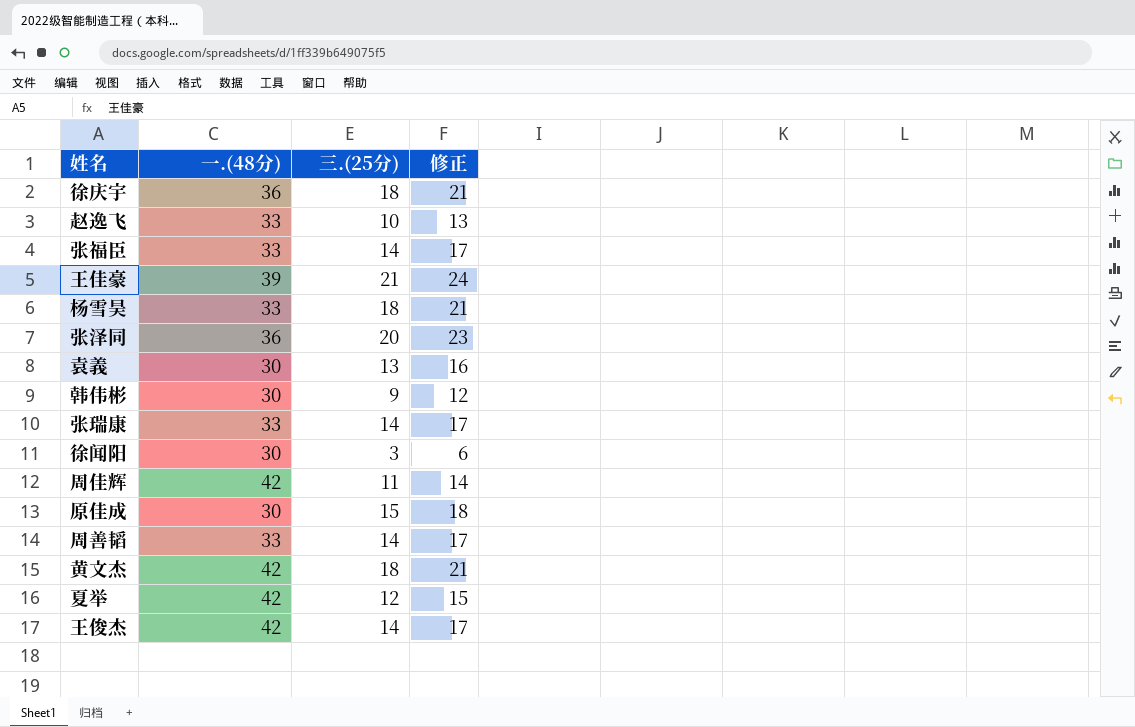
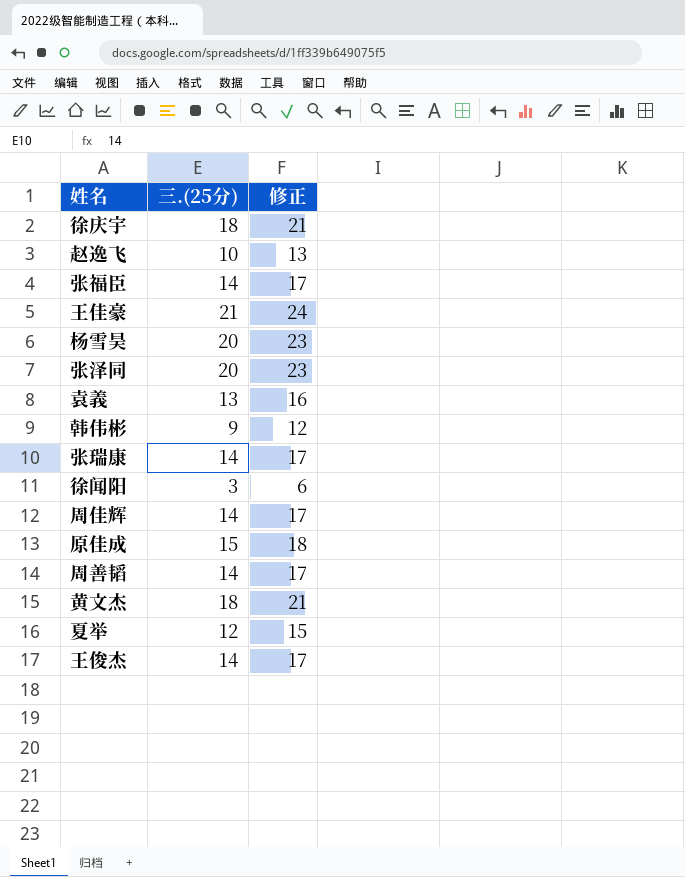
column 一.(48分) | position: 2 -> none
杨雪昊 | 三.(25分): 18 -> 20
杨雪昊 | 修正: 21 -> 23
周佳辉 | 三.(25分): 11 -> 14
周佳辉 | 修正: 14 -> 17

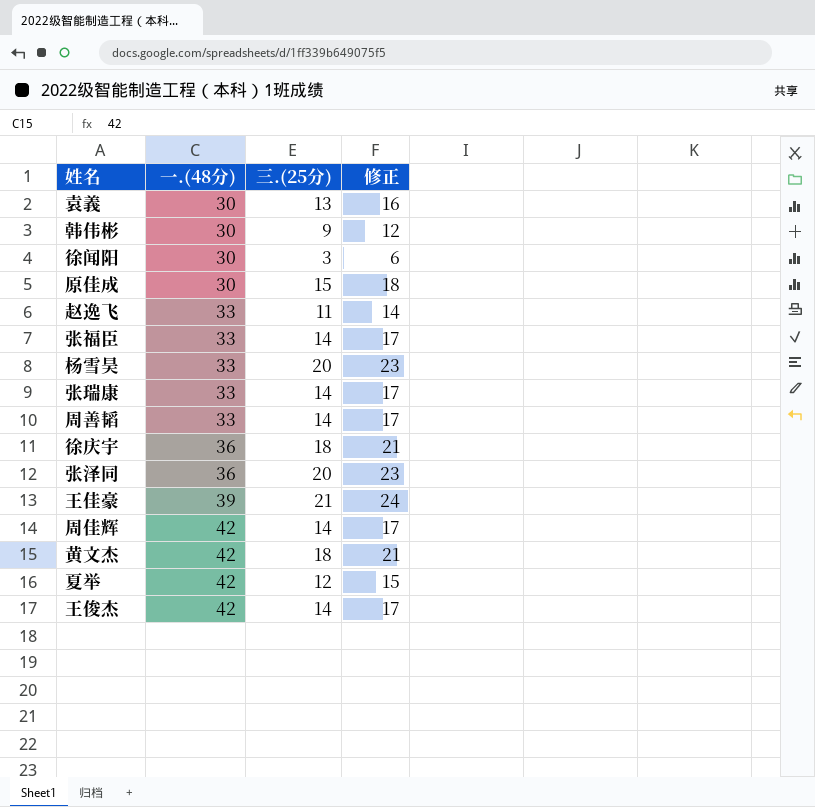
row order: none -> 一.(48分) ascending
column 一.(48分) | position: none -> 2
赵逸飞 | 三.(25分): 10 -> 11
赵逸飞 | 修正: 13 -> 14

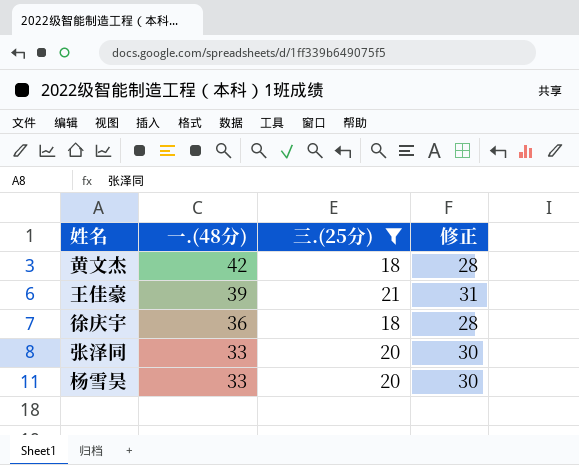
filter: none -> 三.(25分) >= 18
row order: 一.(48分) ascending -> 一.(48分) descending
column 修正 | formula: [三.(25分)] + 3 -> [三.(25分)] + 10
张泽同 | 一.(48分): 36 -> 33

